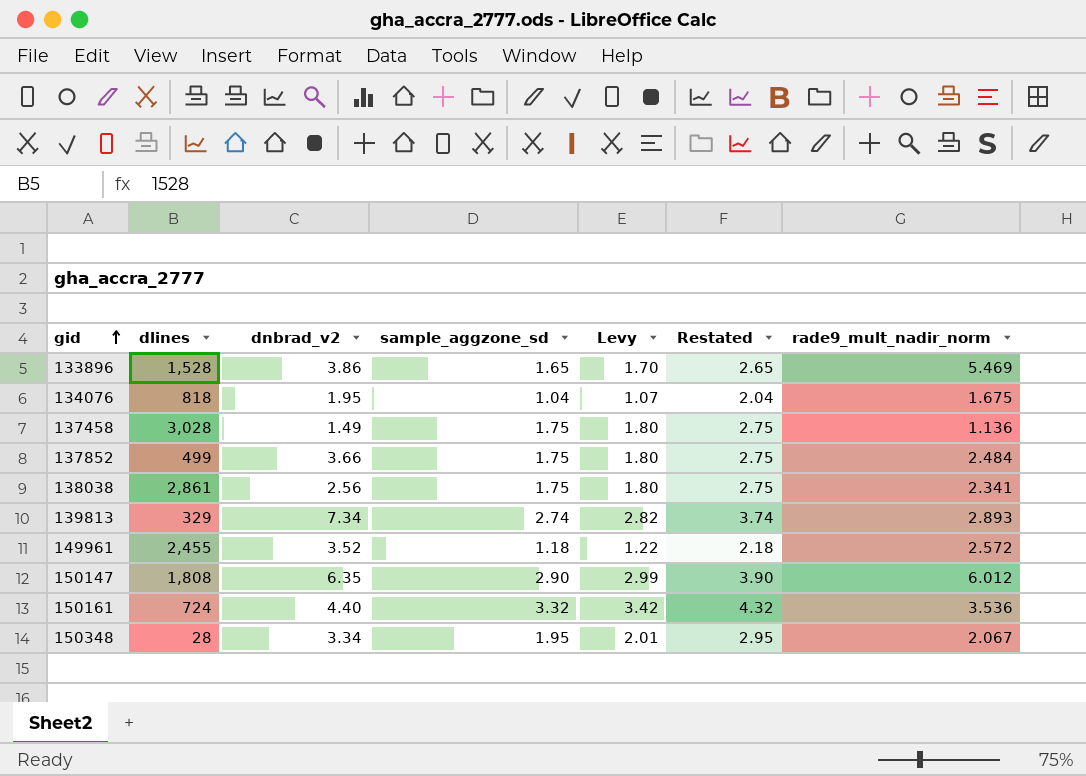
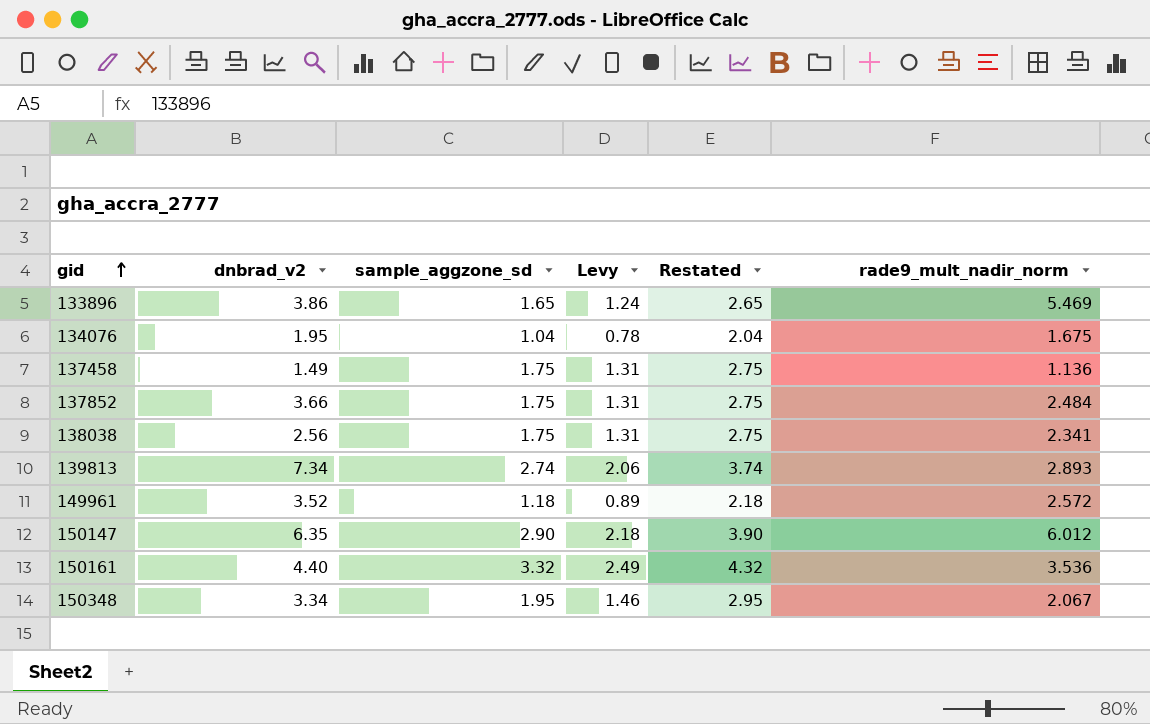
column dlines | position: 2 -> none
column Levy | formula: [sample_aggzone_sd] * 1.03 -> [sample_aggzone_sd] * 0.75

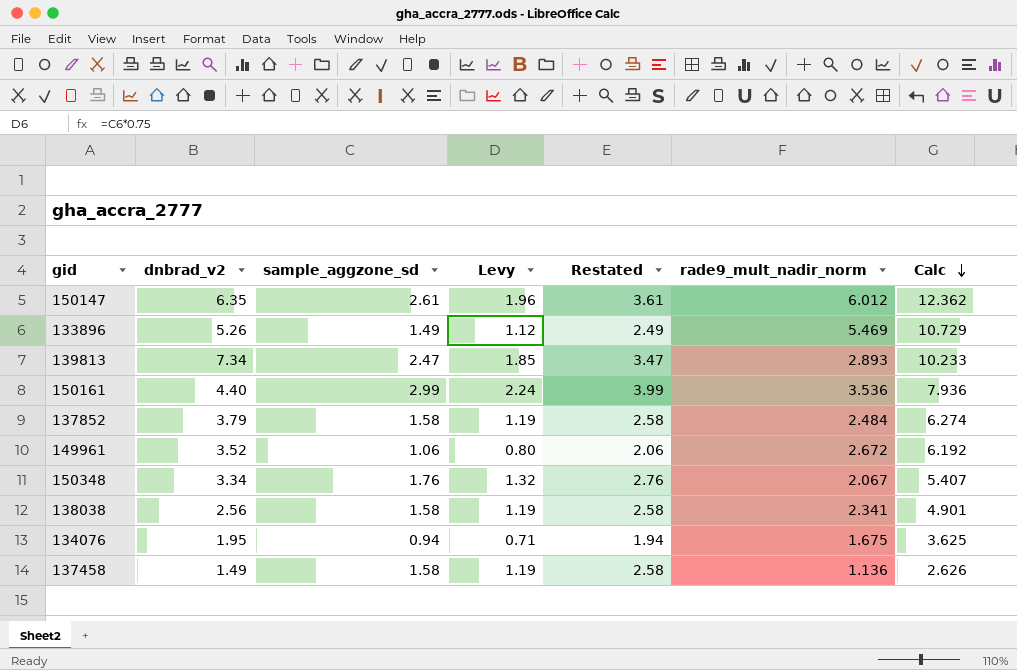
row order: gid ascending -> Calc descending
column Calc | formula: none -> [dnbrad_v2] + [rade9_mult_nadir_norm]
150147 | sample_aggzone_sd: 2.90 -> 2.61
150147 | Levy: 2.18 -> 1.96
150147 | Restated: 3.90 -> 3.61
133896 | dnbrad_v2: 3.86 -> 5.26
133896 | sample_aggzone_sd: 1.65 -> 1.49
133896 | Levy: 1.24 -> 1.12
133896 | Restated: 2.65 -> 2.49
139813 | sample_aggzone_sd: 2.74 -> 2.47
139813 | Levy: 2.06 -> 1.85
139813 | Restated: 3.74 -> 3.47
150161 | sample_aggzone_sd: 3.32 -> 2.99
150161 | Levy: 2.49 -> 2.24
150161 | Restated: 4.32 -> 3.99
137852 | dnbrad_v2: 3.66 -> 3.79
137852 | sample_aggzone_sd: 1.75 -> 1.58
137852 | Levy: 1.31 -> 1.19
137852 | Restated: 2.75 -> 2.58
149961 | sample_aggzone_sd: 1.18 -> 1.06
149961 | Levy: 0.89 -> 0.80
149961 | Restated: 2.18 -> 2.06
149961 | rade9_mult_nadir_norm: 2.572 -> 2.672
150348 | sample_aggzone_sd: 1.95 -> 1.76
150348 | Levy: 1.46 -> 1.32
150348 | Restated: 2.95 -> 2.76
138038 | sample_aggzone_sd: 1.75 -> 1.58
138038 | Levy: 1.31 -> 1.19
138038 | Restated: 2.75 -> 2.58
134076 | sample_aggzone_sd: 1.04 -> 0.94
134076 | Levy: 0.78 -> 0.71
134076 | Restated: 2.04 -> 1.94
137458 | sample_aggzone_sd: 1.75 -> 1.58
137458 | Levy: 1.31 -> 1.19
137458 | Restated: 2.75 -> 2.58

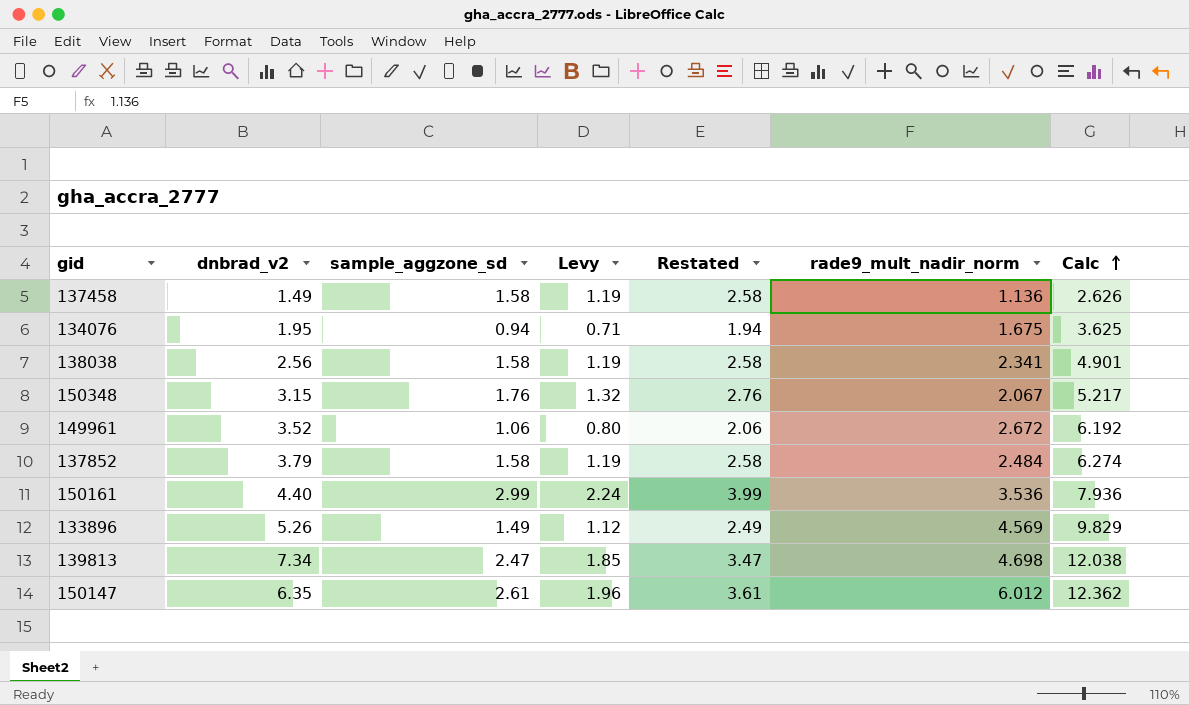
row order: Calc descending -> Calc ascending
150348 | dnbrad_v2: 3.34 -> 3.15
150348 | Calc: 5.407 -> 5.217
133896 | rade9_mult_nadir_norm: 5.469 -> 4.569
133896 | Calc: 10.729 -> 9.829
139813 | rade9_mult_nadir_norm: 2.893 -> 4.698
139813 | Calc: 10.233 -> 12.038

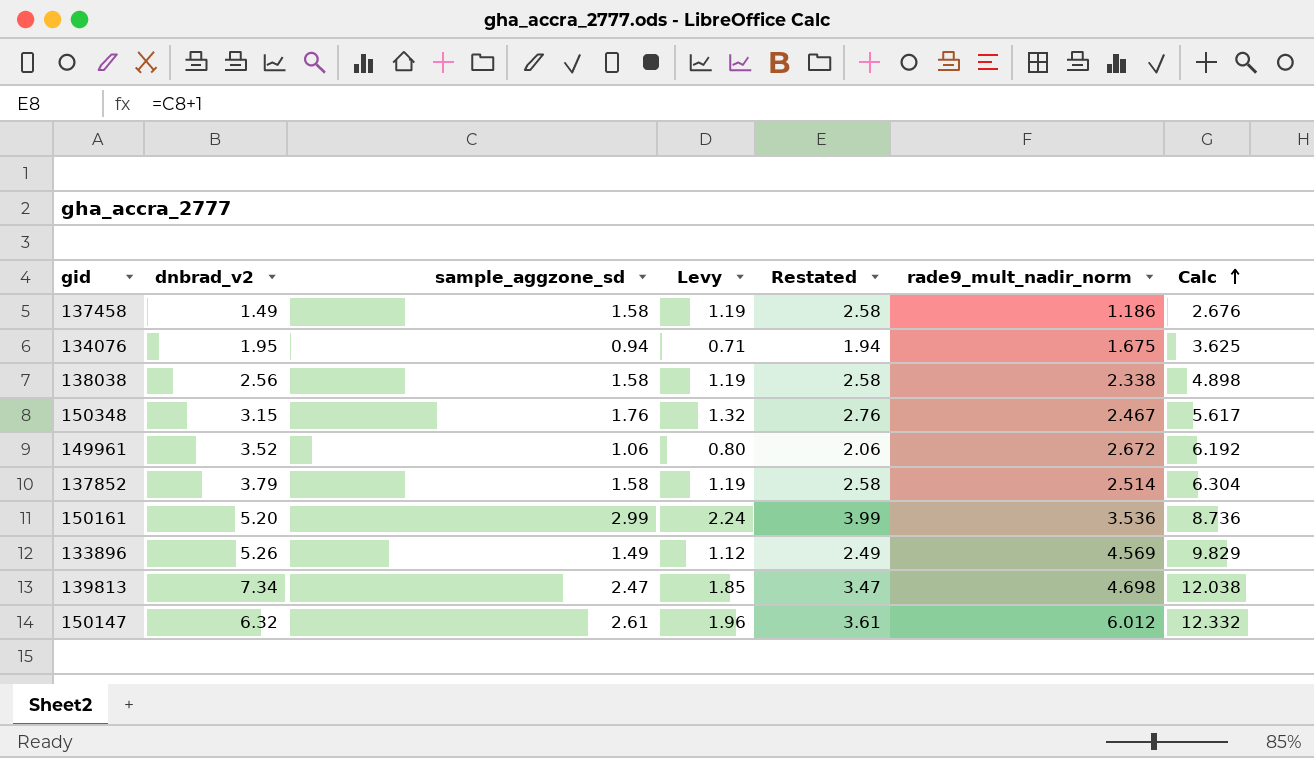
137458 | rade9_mult_nadir_norm: 1.136 -> 1.186
137458 | Calc: 2.626 -> 2.676
138038 | rade9_mult_nadir_norm: 2.341 -> 2.338
138038 | Calc: 4.901 -> 4.898
150348 | rade9_mult_nadir_norm: 2.067 -> 2.467
150348 | Calc: 5.217 -> 5.617
137852 | rade9_mult_nadir_norm: 2.484 -> 2.514
137852 | Calc: 6.274 -> 6.304
150161 | dnbrad_v2: 4.40 -> 5.20
150161 | Calc: 7.936 -> 8.736
150147 | dnbrad_v2: 6.35 -> 6.32
150147 | Calc: 12.362 -> 12.332

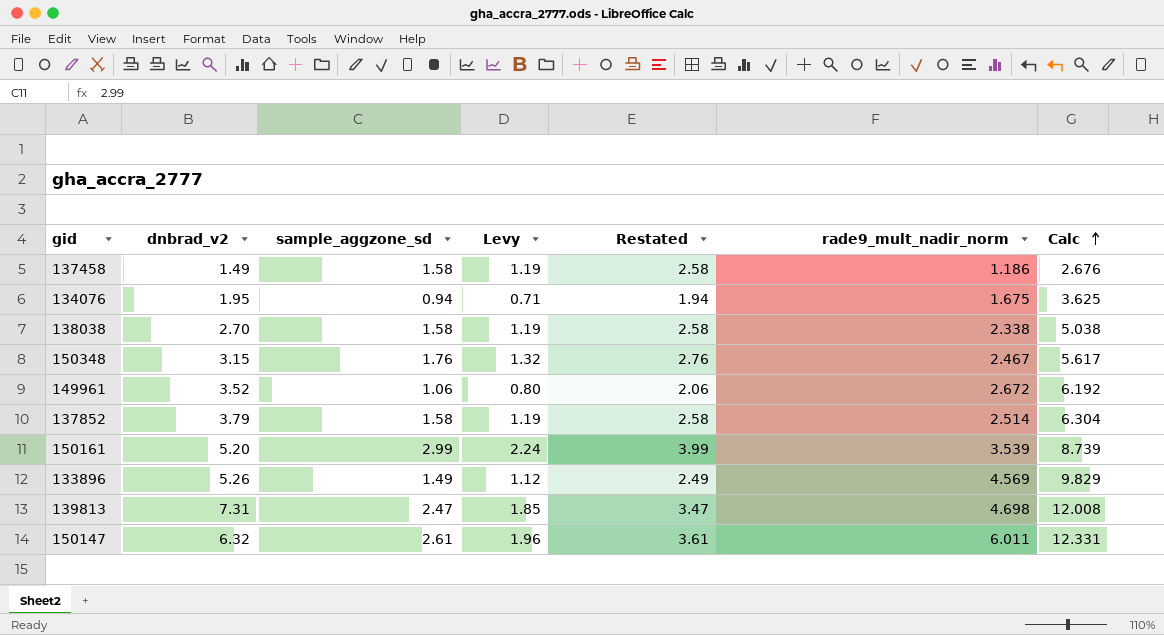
138038 | dnbrad_v2: 2.56 -> 2.70
138038 | Calc: 4.898 -> 5.038
150161 | rade9_mult_nadir_norm: 3.536 -> 3.539
150161 | Calc: 8.736 -> 8.739
139813 | dnbrad_v2: 7.34 -> 7.31
139813 | Calc: 12.038 -> 12.008
150147 | rade9_mult_nadir_norm: 6.012 -> 6.011
150147 | Calc: 12.332 -> 12.331

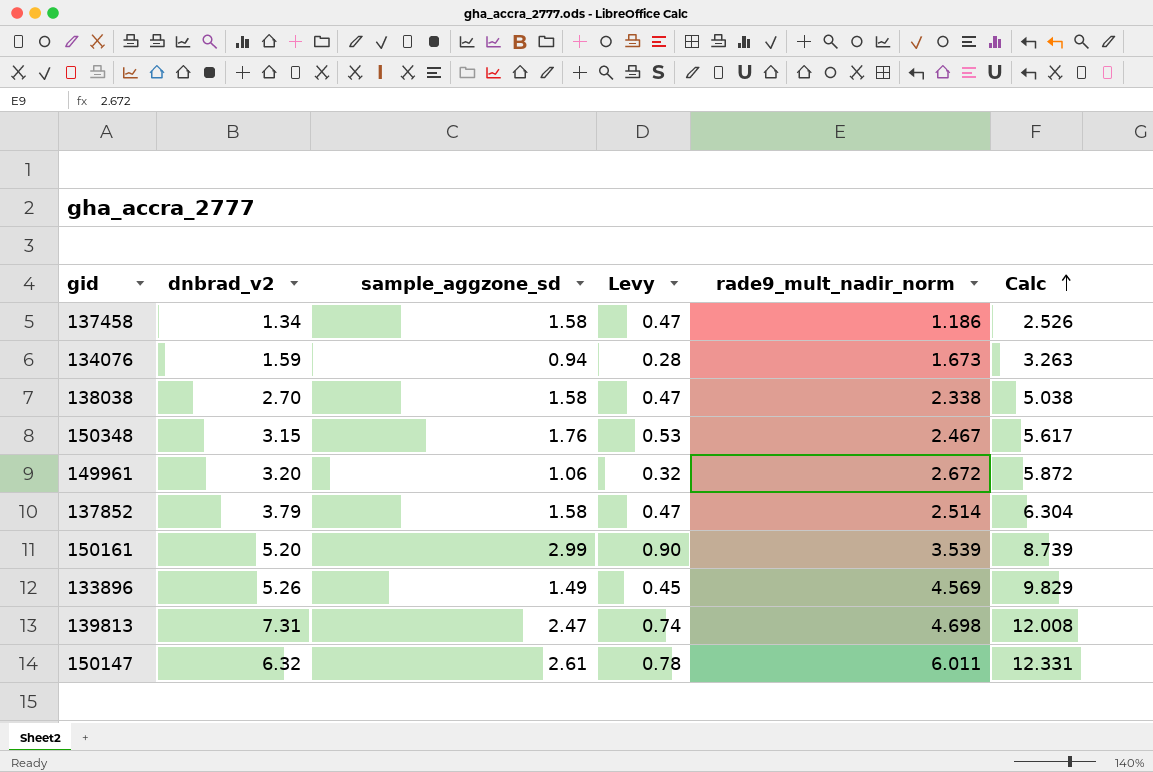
column Restated | formula: [sample_aggzone_sd] + 1 -> none
column Levy | formula: [sample_aggzone_sd] * 0.75 -> [sample_aggzone_sd] * 0.3
137458 | dnbrad_v2: 1.49 -> 1.34
137458 | Calc: 2.676 -> 2.526
134076 | dnbrad_v2: 1.95 -> 1.59
134076 | rade9_mult_nadir_norm: 1.675 -> 1.673
134076 | Calc: 3.625 -> 3.263
149961 | dnbrad_v2: 3.52 -> 3.20
149961 | Calc: 6.192 -> 5.872

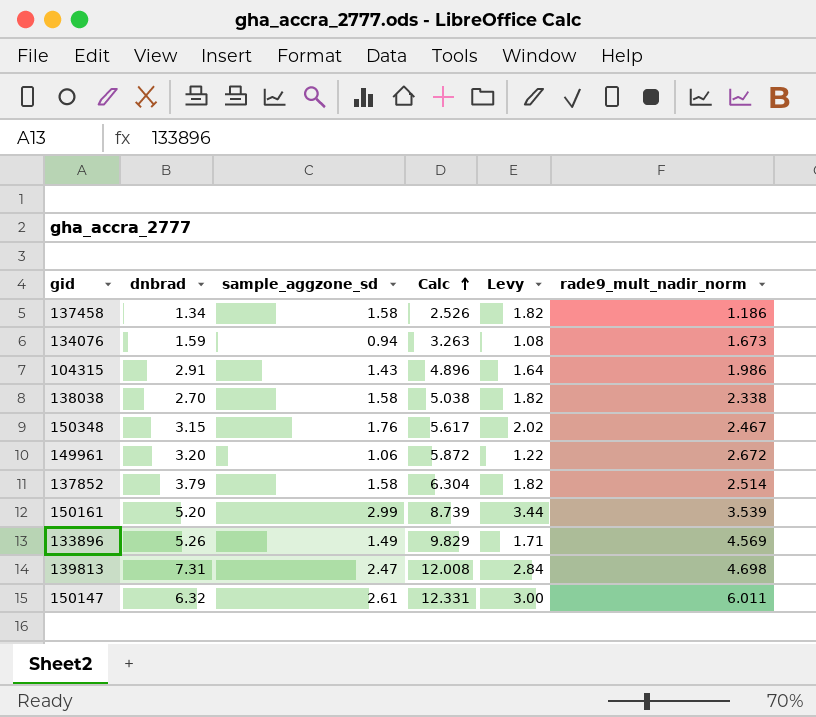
column name: dnbrad_v2 -> dnbrad
column Calc | position: 6 -> 4
column Levy | formula: [sample_aggzone_sd] * 0.3 -> [sample_aggzone_sd] * 1.15
row 104315: none -> 2.91 | 1.43 | 4.896 | 1.64 | 1.986

